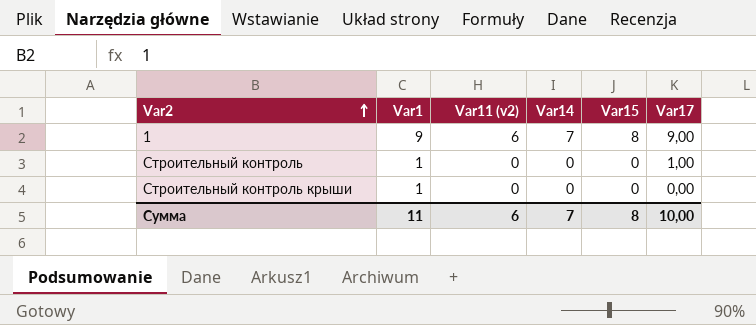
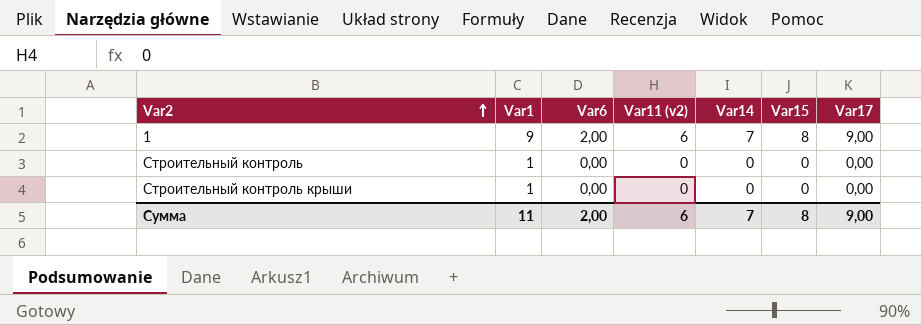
column Var6 | position: none -> 3
Строительный контроль | Var17: 1,00 -> 0,00
Сумма | Var17: 10,00 -> 9,00

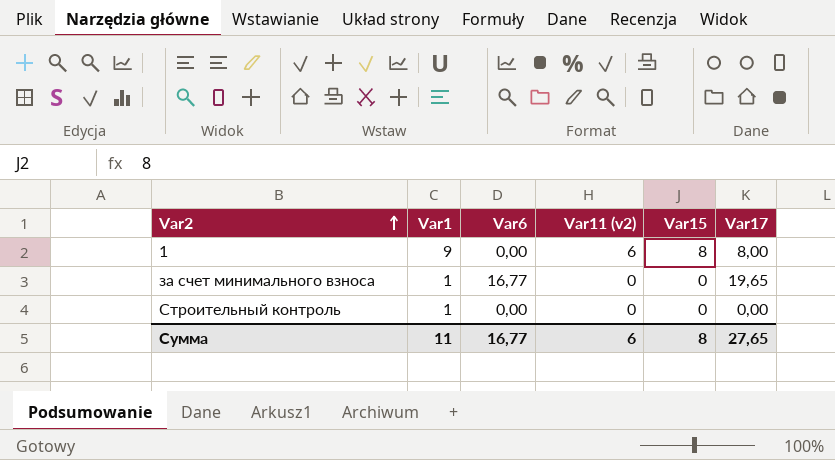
column Var14 | position: 5 -> none
row Строительный контроль крыши: 1 | 0,00 | 0 | 0 | 0 | 0,00 -> none
1 | Var6: 2,00 -> 0,00
1 | Var17: 9,00 -> 8,00
row за счет минимального взноса: none -> 1 | 16,77 | 0 | 0 | 19,65
Сумма | Var6: 2,00 -> 16,77
Сумма | Var17: 9,00 -> 27,65

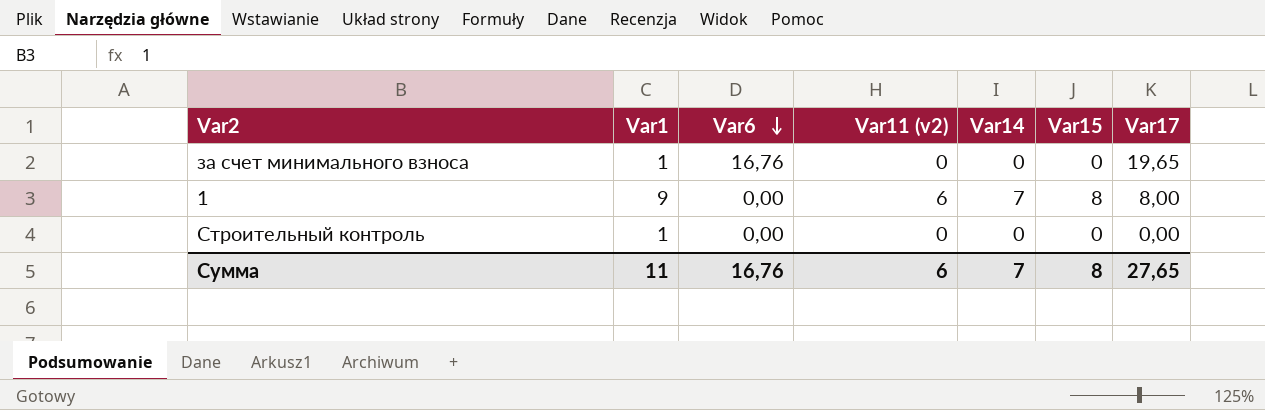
row order: Var2 ascending -> Var6 descending
column Var14 | position: none -> 5
за счет минимального взноса | Var6: 16,77 -> 16,76
Сумма | Var6: 16,77 -> 16,76

